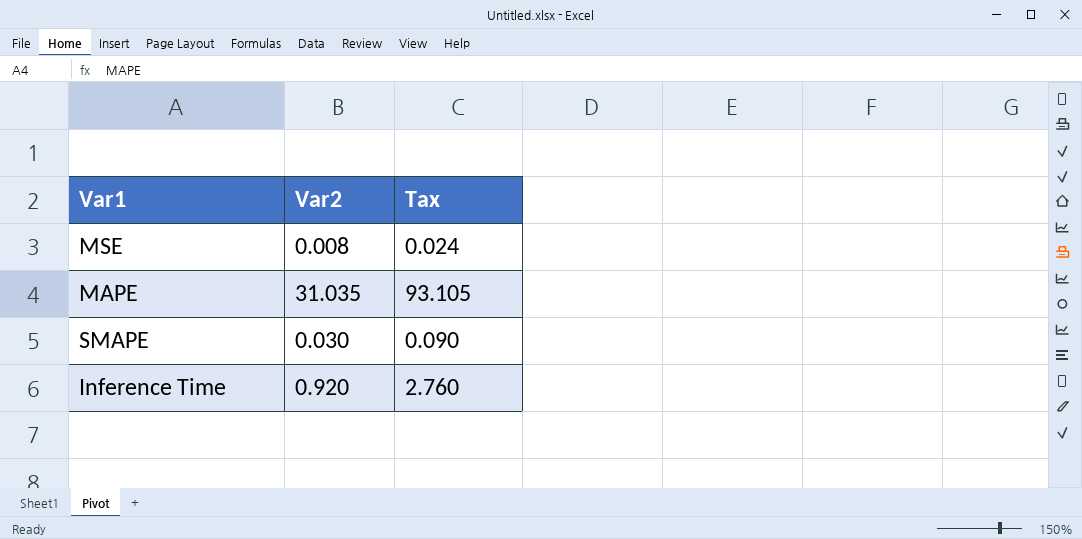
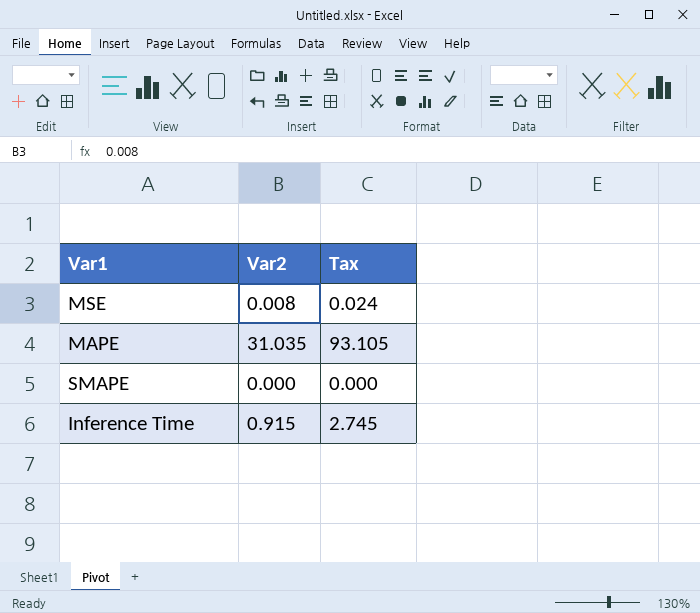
SMAPE | Var2: 0.030 -> 0.000
SMAPE | Tax: 0.090 -> 0.000
Inference Time | Var2: 0.920 -> 0.915
Inference Time | Tax: 2.760 -> 2.745

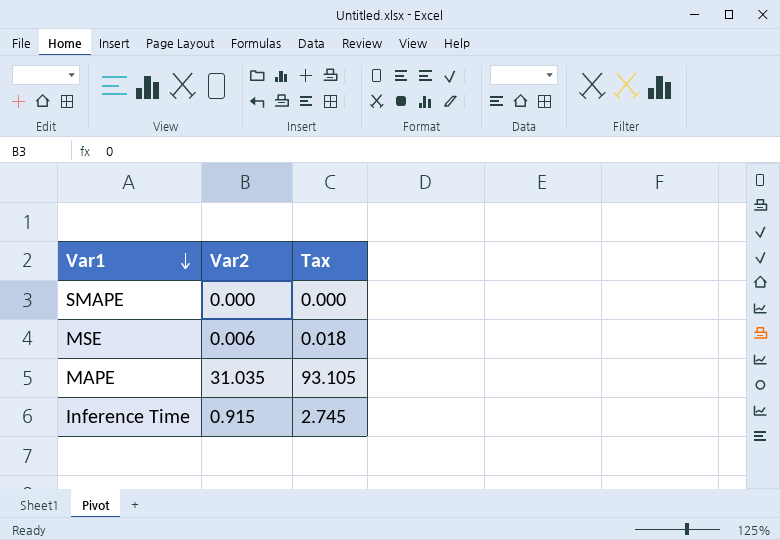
row order: none -> Var1 descending
MSE | Var2: 0.008 -> 0.006
MSE | Tax: 0.024 -> 0.018

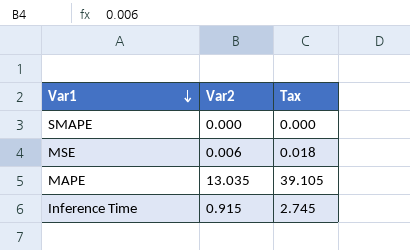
MAPE | Var2: 31.035 -> 13.035
MAPE | Tax: 93.105 -> 39.105

